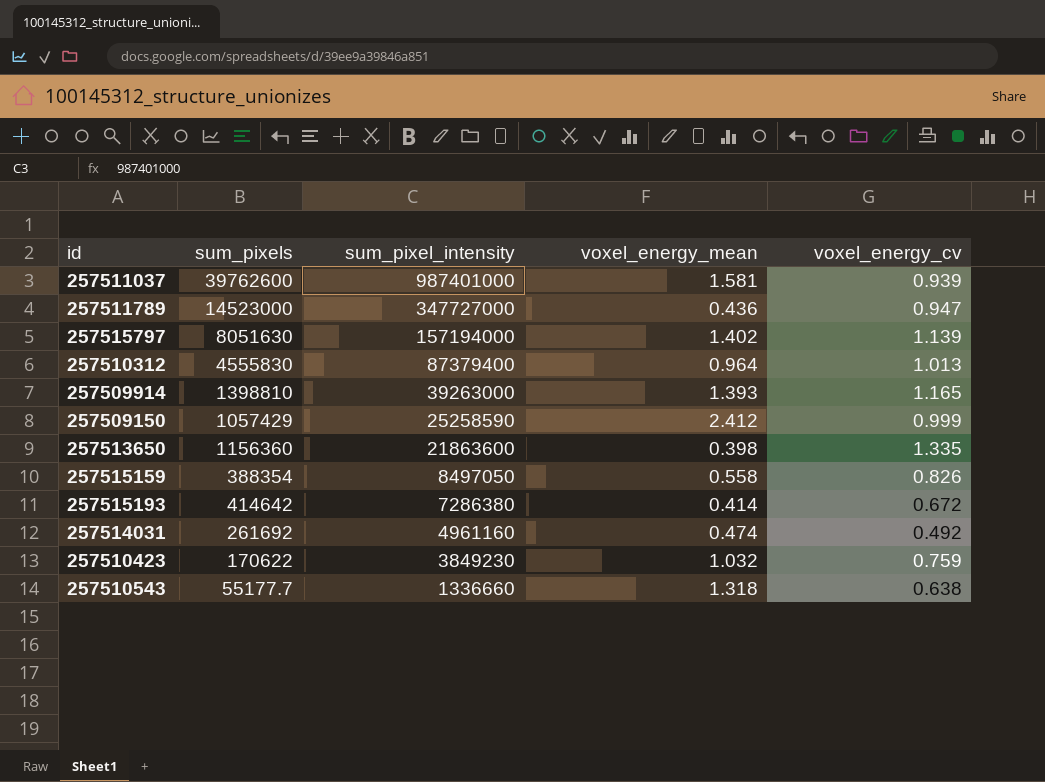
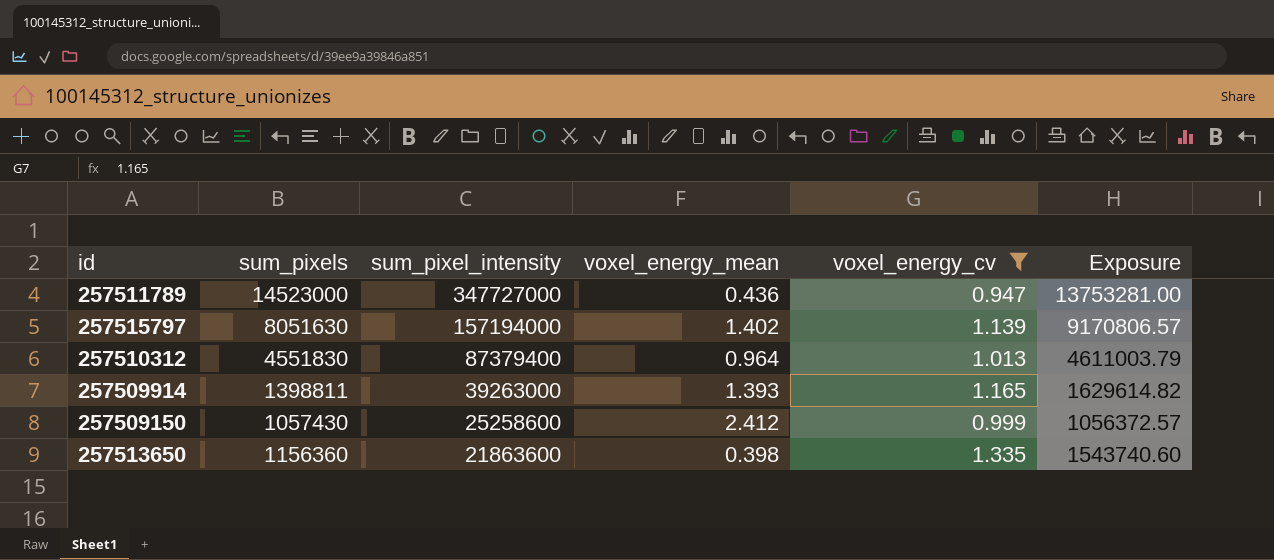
filter: none -> voxel_energy_cv >= 0.947
column Exposure | formula: none -> [sum_pixels] * [voxel_energy_cv]
257510312 | sum_pixels: 4555830 -> 4551830
257509914 | sum_pixels: 1398810 -> 1398811
257509150 | sum_pixels: 1057429 -> 1057430
257509150 | sum_pixel_intensity: 25258590 -> 25258600

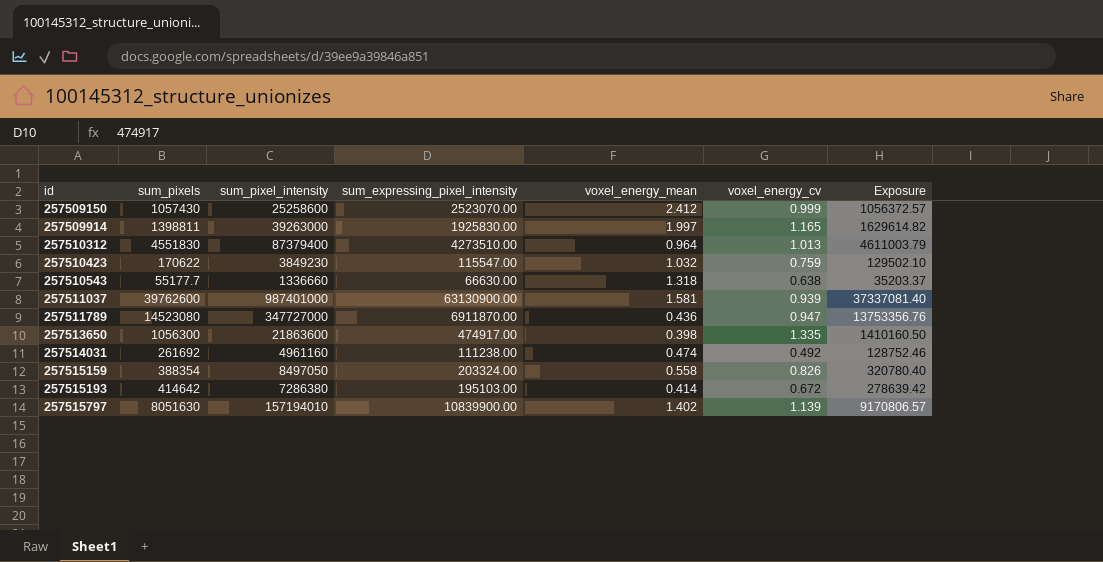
filter: voxel_energy_cv >= 0.947 -> none
row order: sum_pixel_intensity descending -> id ascending
column sum_expressing_pixel_intensity | position: none -> 4
257509914 | voxel_energy_mean: 1.393 -> 1.997
257511789 | sum_pixels: 14523000 -> 14523080
257511789 | Exposure: 13753281.00 -> 13753356.76
257513650 | sum_pixels: 1156360 -> 1056300
257513650 | Exposure: 1543740.60 -> 1410160.50
257515797 | sum_pixel_intensity: 157194000 -> 157194010

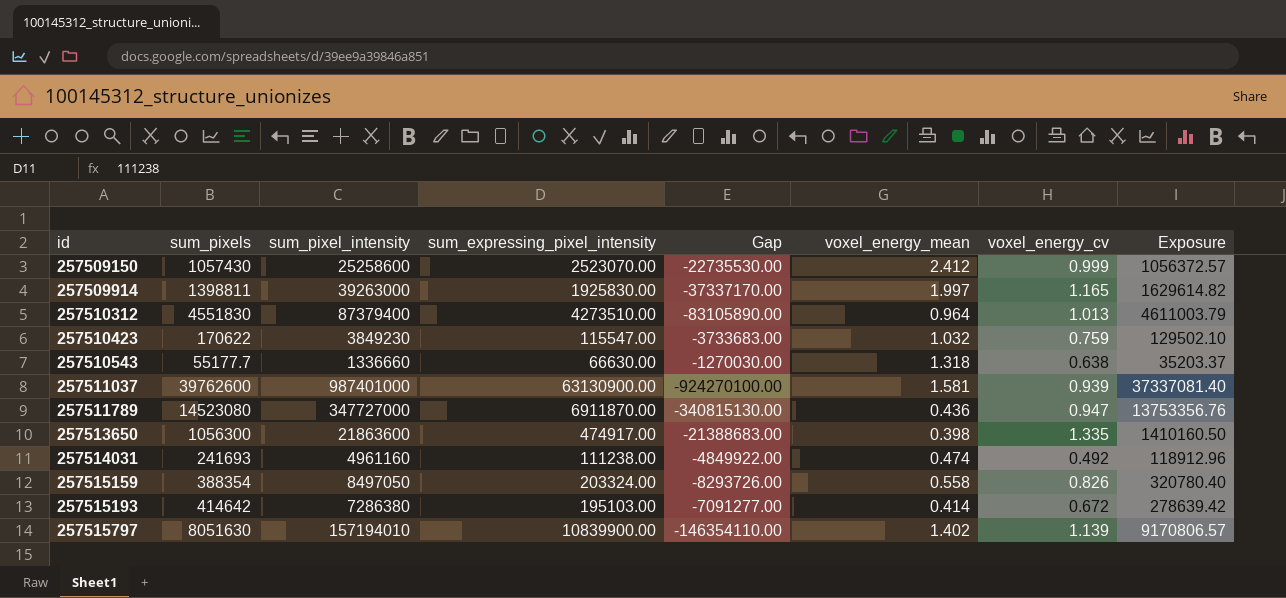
column Gap | formula: none -> [sum_expressing_pixel_intensity] - [sum_pixel_intensity]
257514031 | sum_pixels: 261692 -> 241693
257514031 | Exposure: 128752.46 -> 118912.96

